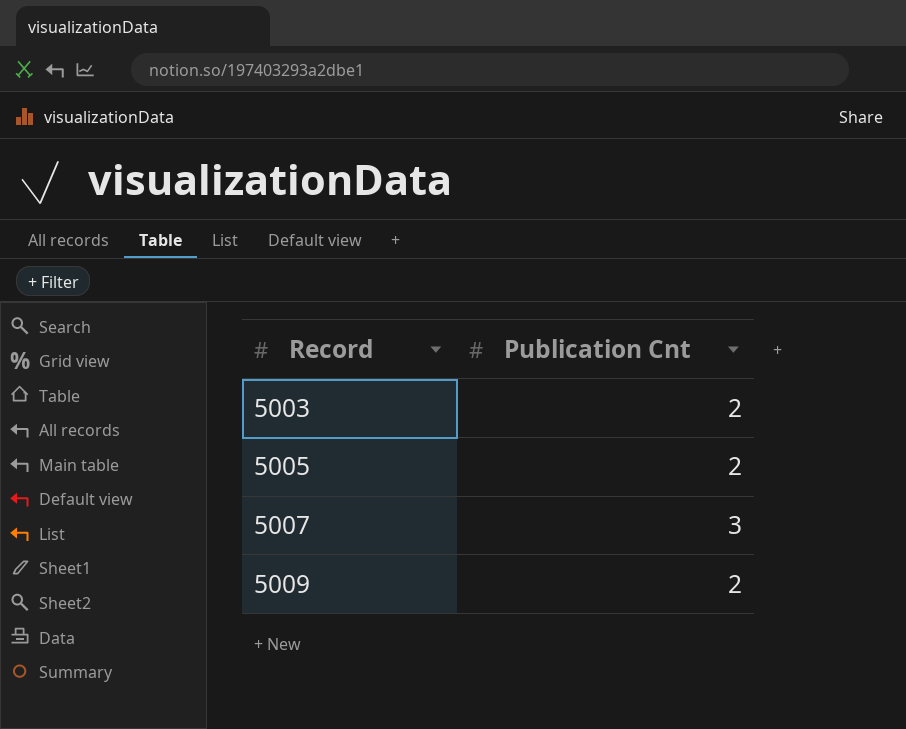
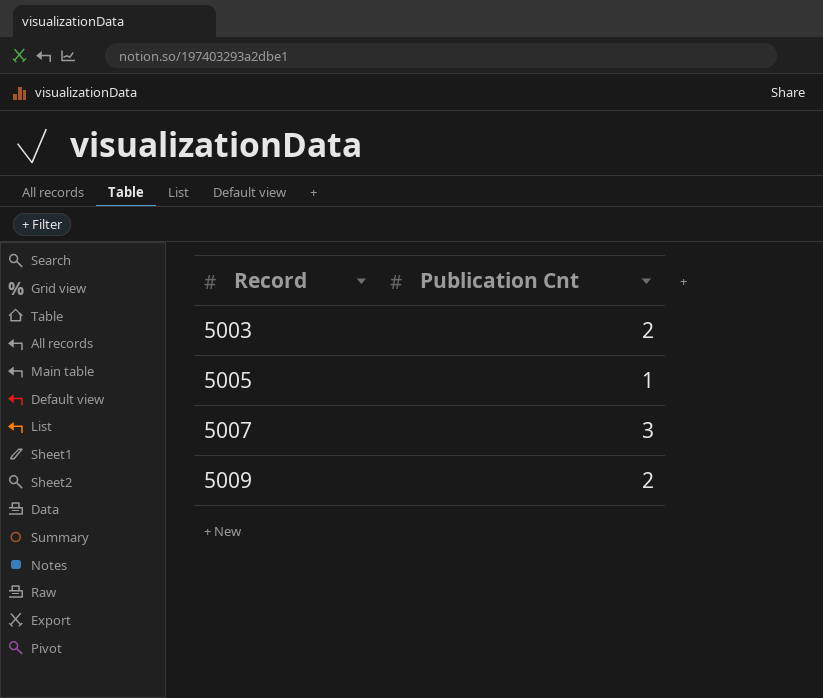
5005 | Publication Cnt: 2 -> 1

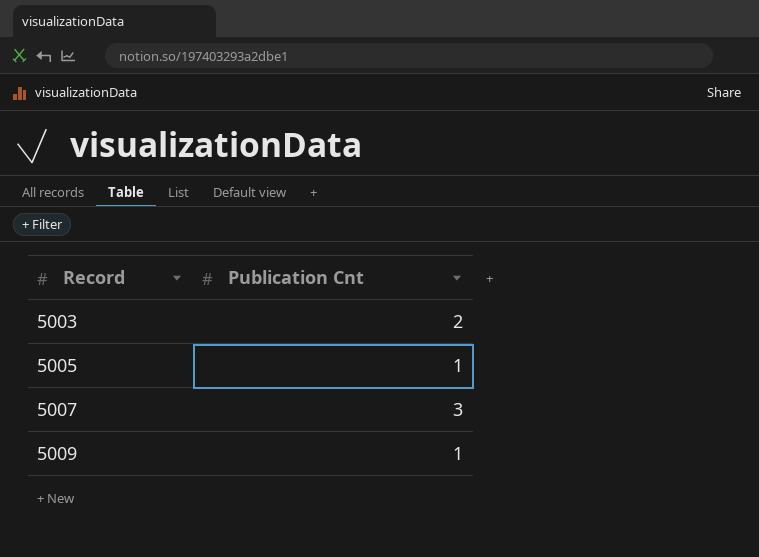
5009 | Publication Cnt: 2 -> 1

